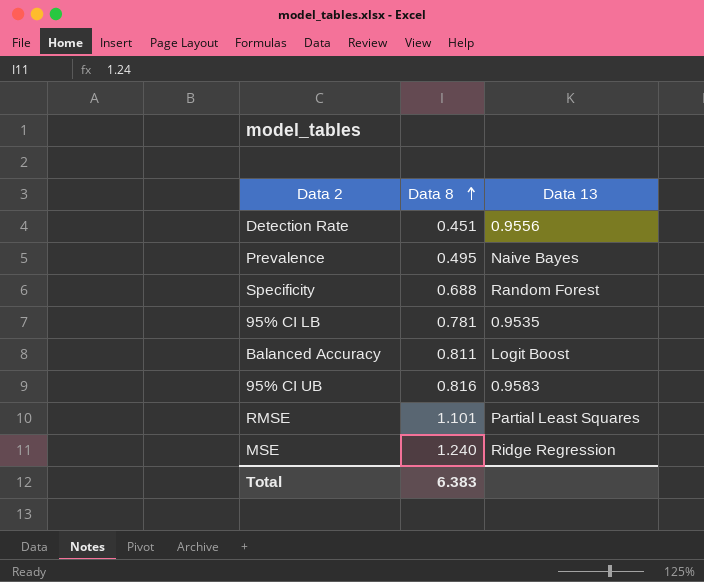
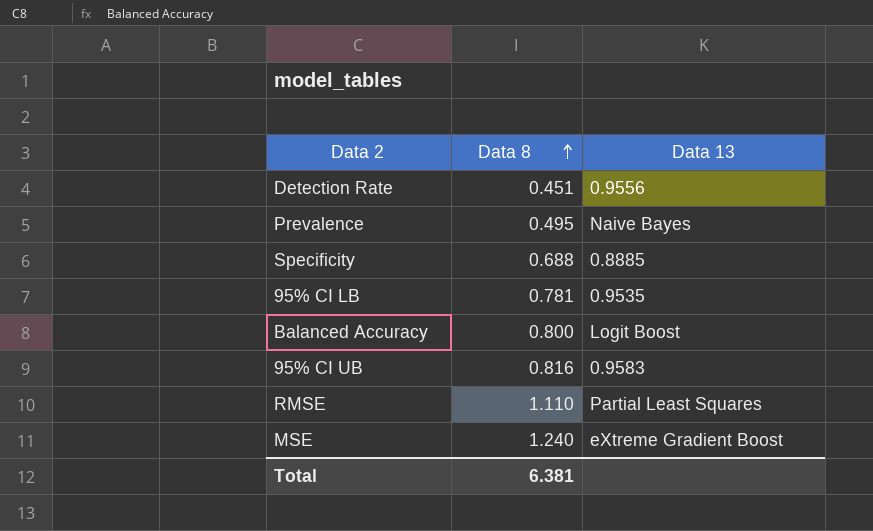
Specificity | Data 13: Random Forest -> 0.8885
Balanced Accuracy | Data 8: 0.811 -> 0.800
RMSE | Data 8: 1.101 -> 1.110
MSE | Data 13: Ridge Regression -> eXtreme Gradient Boost
Total | Data 8: 6.383 -> 6.381

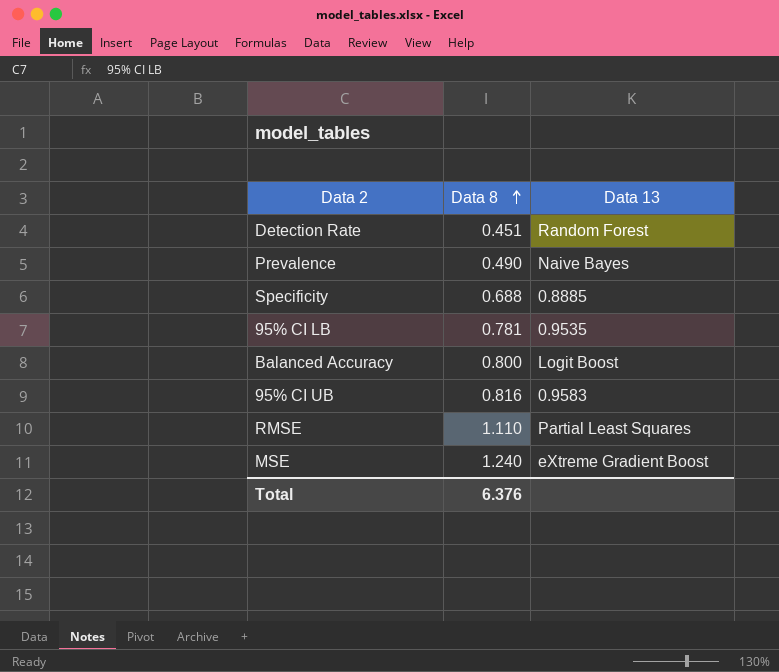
Detection Rate | Data 13: 0.9556 -> Random Forest
Prevalence | Data 8: 0.495 -> 0.490
Total | Data 8: 6.381 -> 6.376

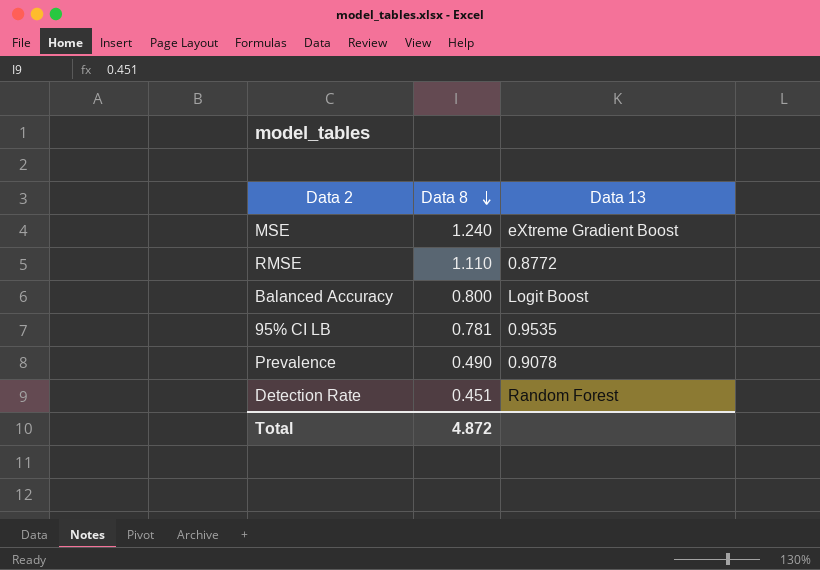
row order: Data 8 ascending -> Data 8 descending
row Specificity: 0.688 | 0.8885 -> none
row 95% CI UB: 0.816 | 0.9583 -> none
RMSE | Data 13: Partial Least Squares -> 0.8772
Prevalence | Data 13: Naive Bayes -> 0.9078
Total | Data 8: 6.376 -> 4.872

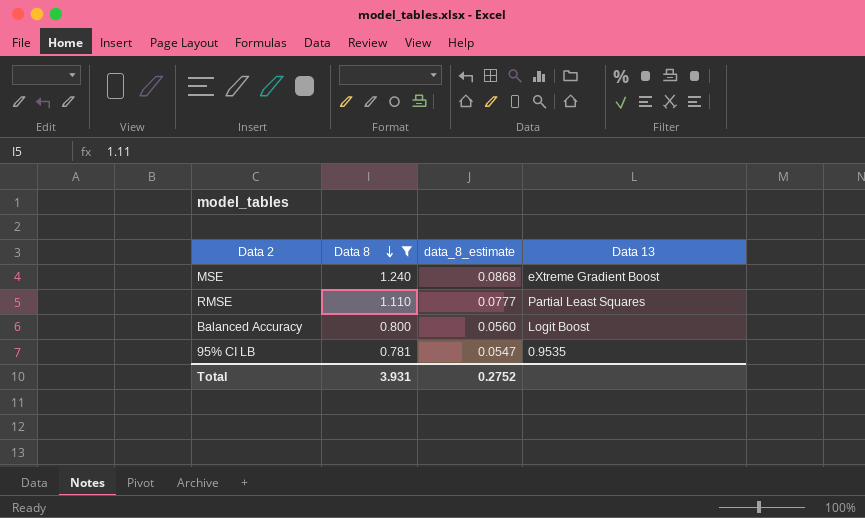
filter: none -> Data 8 >= 0.781
column data_8_estimate | formula: none -> [Data 8] * 0.07
RMSE | Data 13: 0.8772 -> Partial Least Squares
Total | Data 8: 4.872 -> 3.931

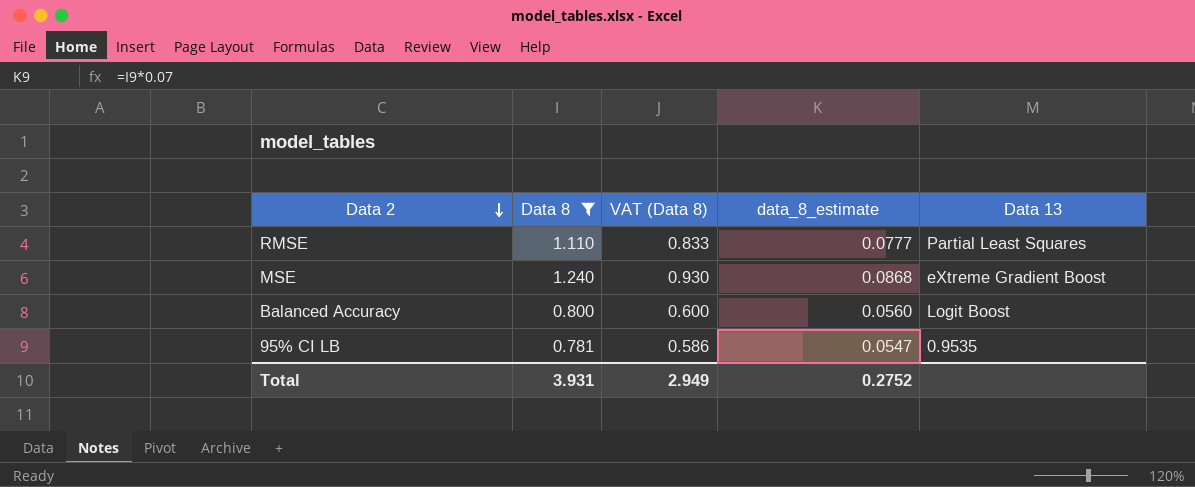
row order: Data 8 descending -> Data 2 descending
column VAT (Data 8) | formula: none -> [Data 8] * 0.75

